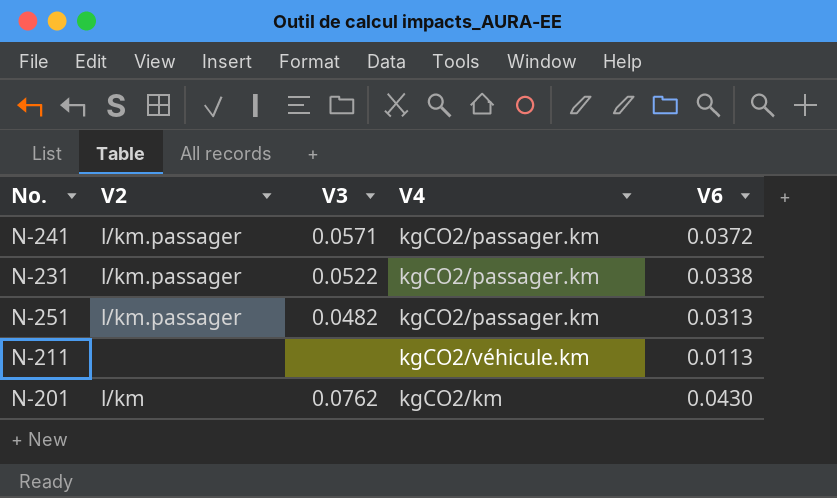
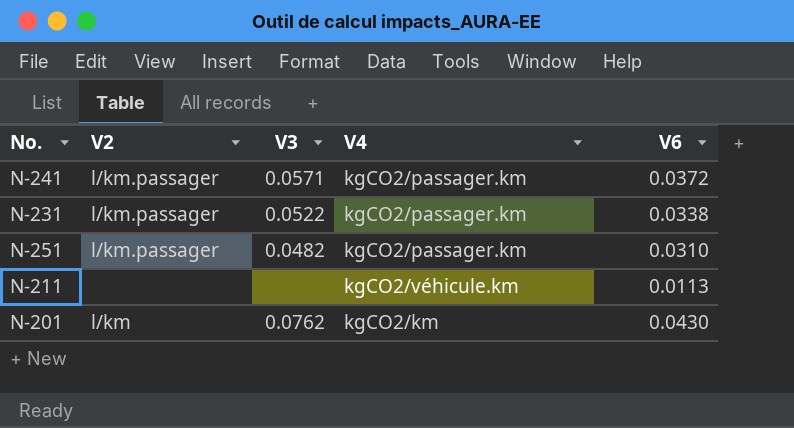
N-251 | V6: 0.0313 -> 0.0310

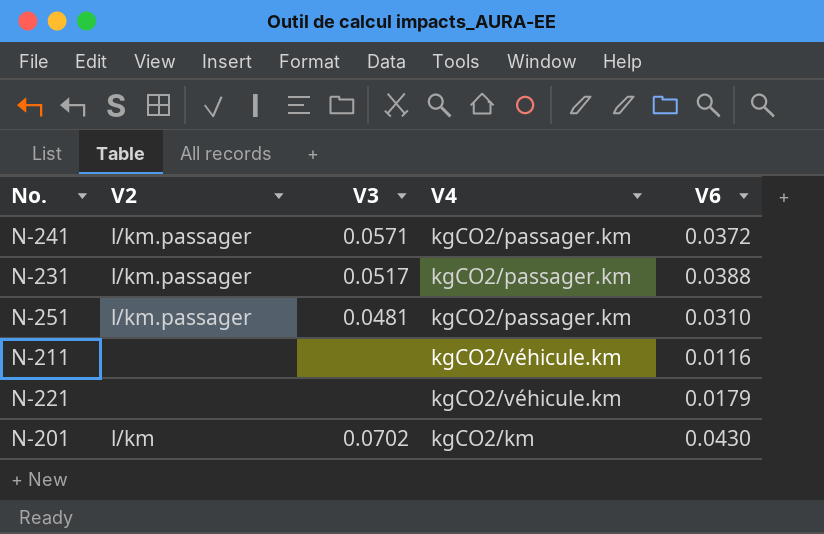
N-231 | V3: 0.0522 -> 0.0517
N-231 | V6: 0.0338 -> 0.0388
N-251 | V3: 0.0482 -> 0.0481
N-211 | V6: 0.0113 -> 0.0116
row N-221: none -> none | none | kgCO2/véhicule.km | 0.0179
N-201 | V3: 0.0762 -> 0.0702

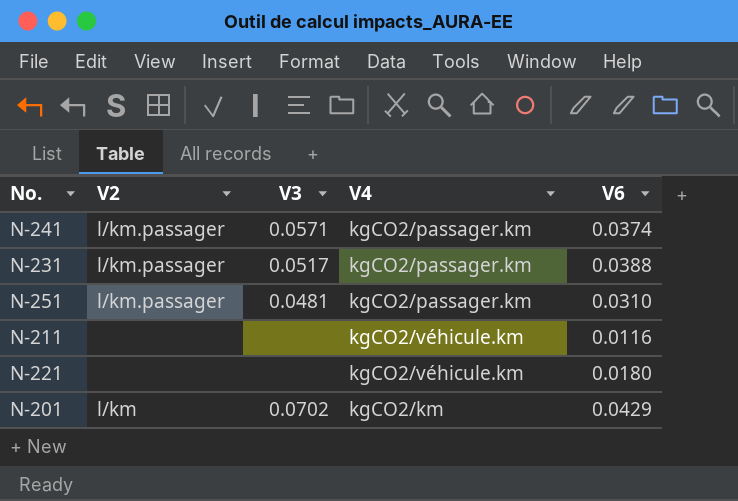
N-241 | V6: 0.0372 -> 0.0374
N-221 | V6: 0.0179 -> 0.0180
N-201 | V6: 0.0430 -> 0.0429

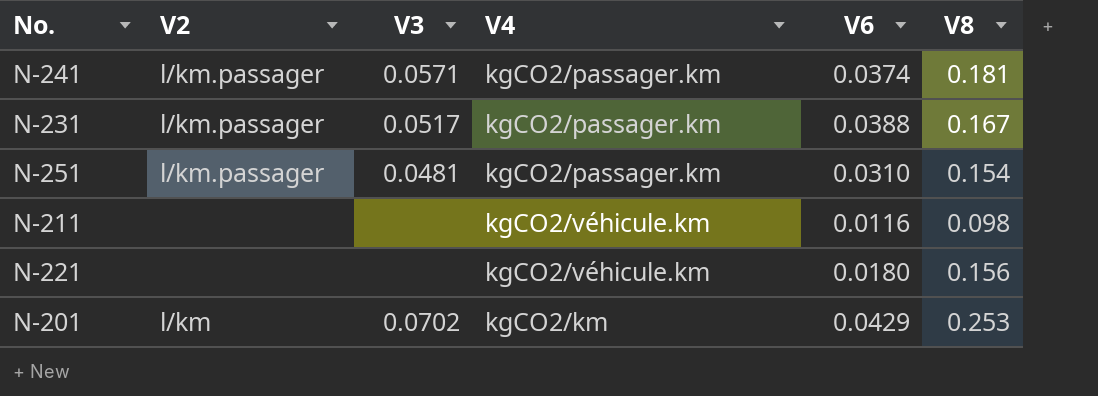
column V8 | position: none -> 6

